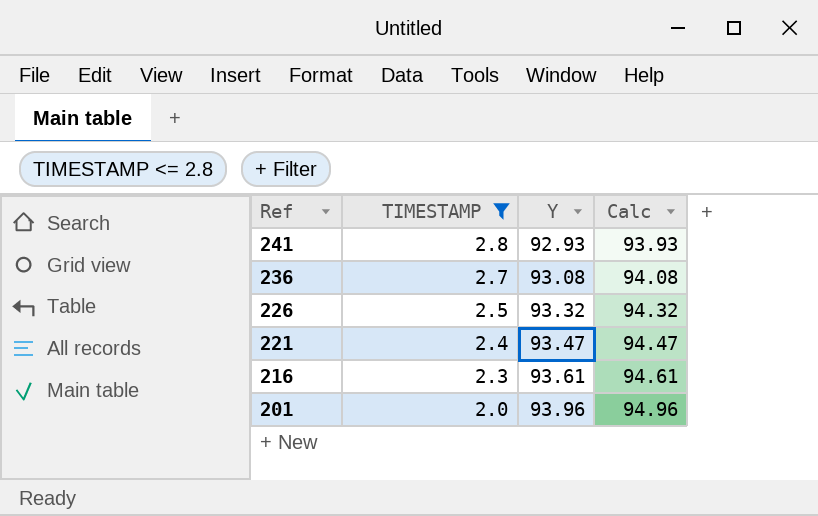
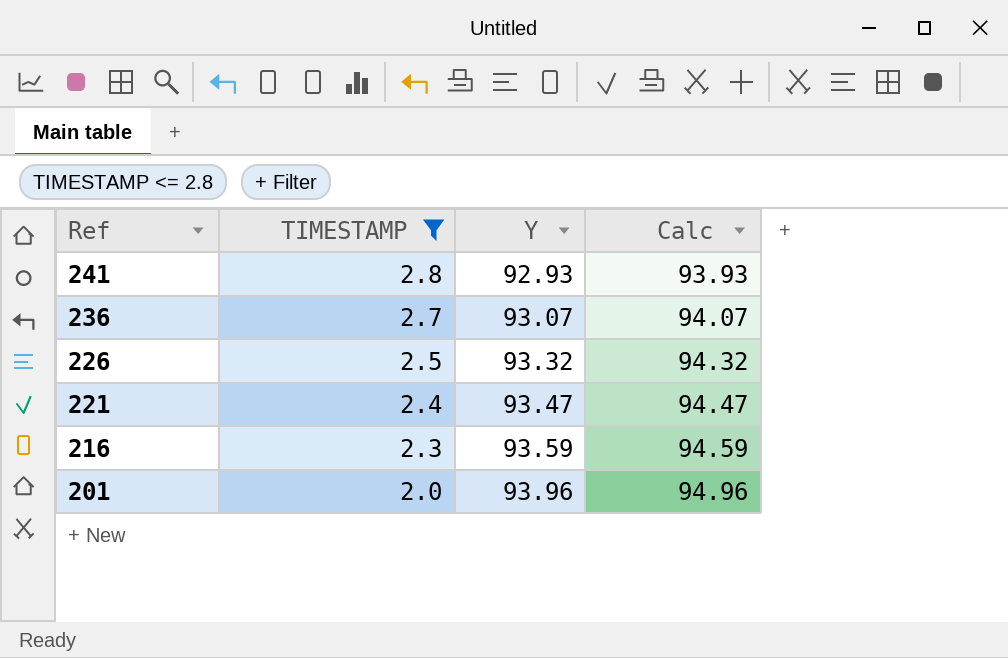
236 | Y: 93.08 -> 93.07
236 | Calc: 94.08 -> 94.07
216 | Y: 93.61 -> 93.59
216 | Calc: 94.61 -> 94.59

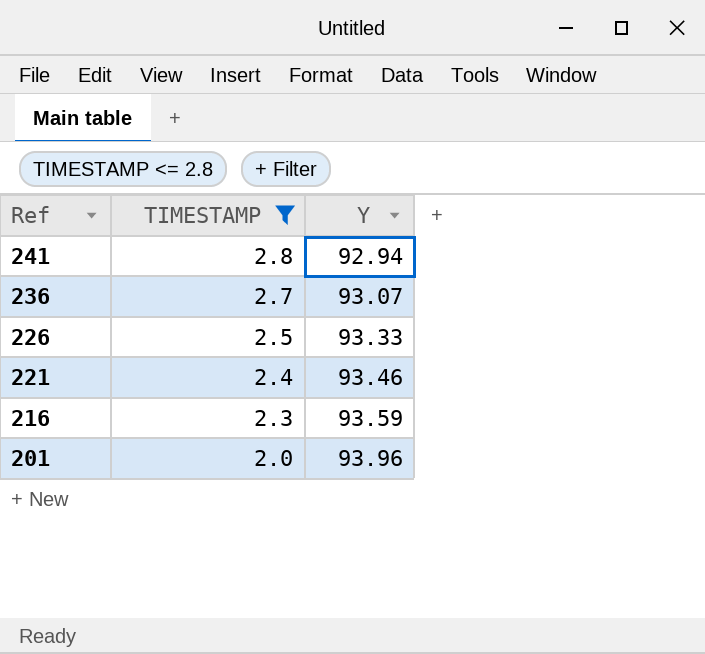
column Calc | formula: [Y] + 1 -> none
241 | Y: 92.93 -> 92.94
226 | Y: 93.32 -> 93.33
221 | Y: 93.47 -> 93.46

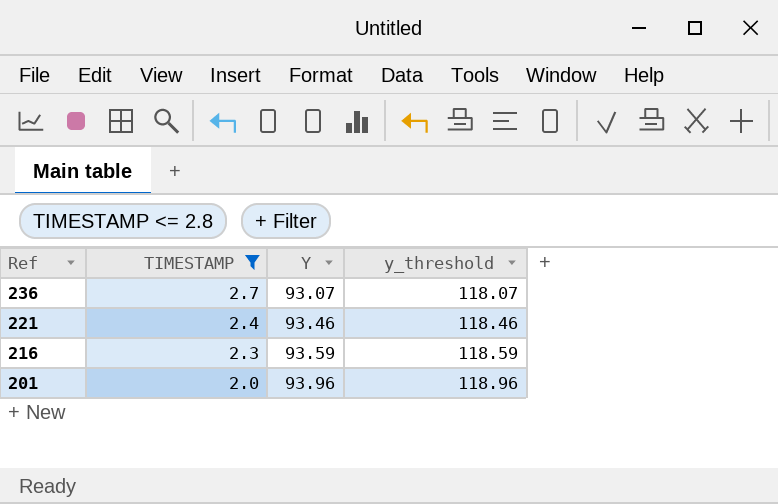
column y_threshold | formula: none -> [Y] + 25
row 241: 2.8 | 92.94 -> none
row 226: 2.5 | 93.33 -> none

